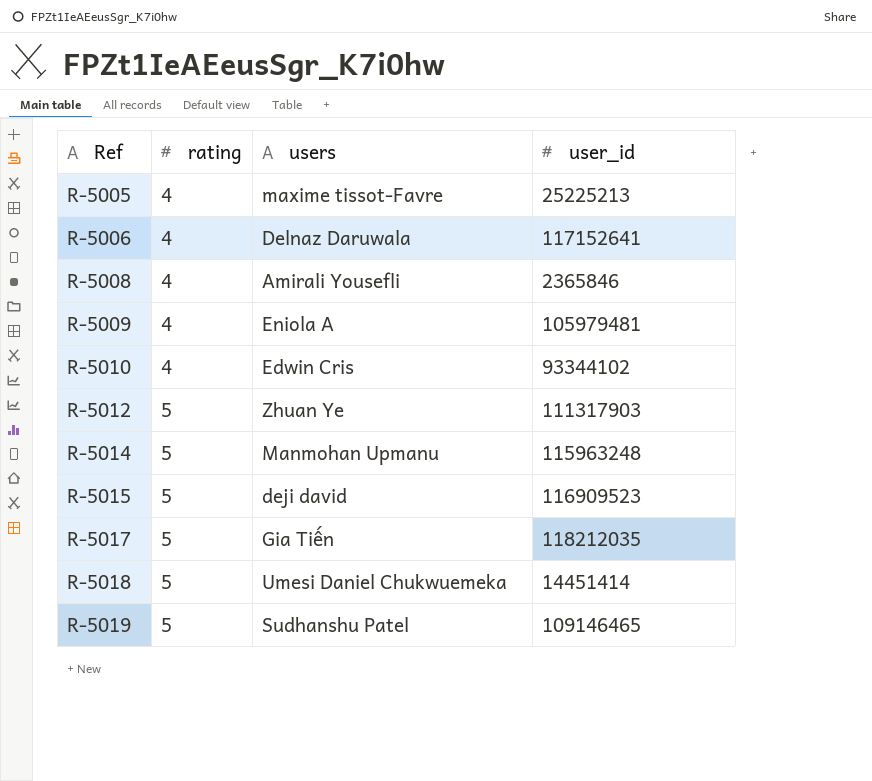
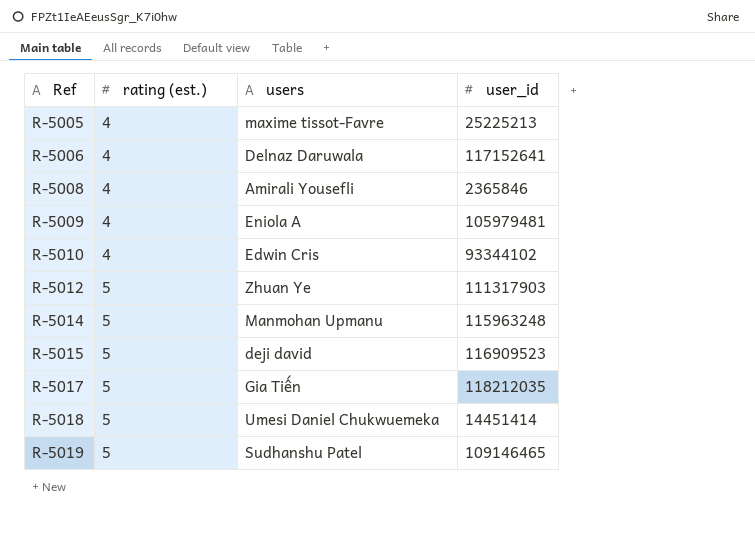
column name: rating -> rating (est.)

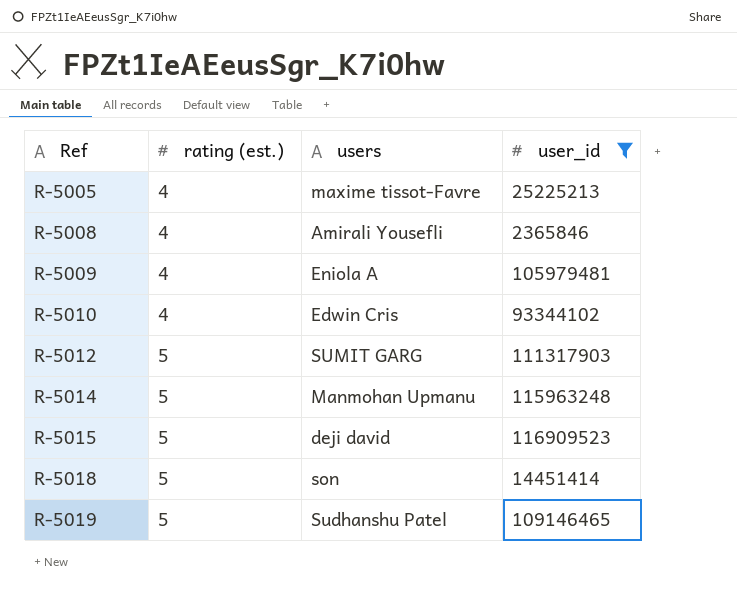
filter: none -> user_id <= 116909523
R-5012 | users: Zhuan Ye -> SUMIT GARG
R-5018 | users: Umesi Daniel Chukwuemeka -> son

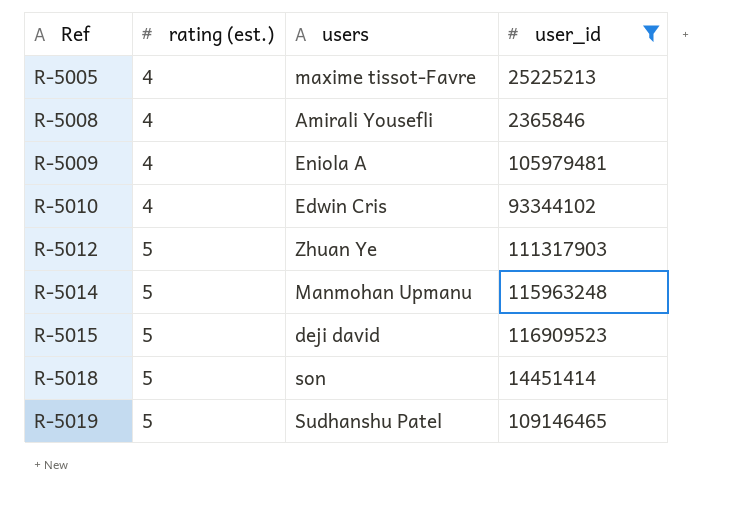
R-5012 | users: SUMIT GARG -> Zhuan Ye

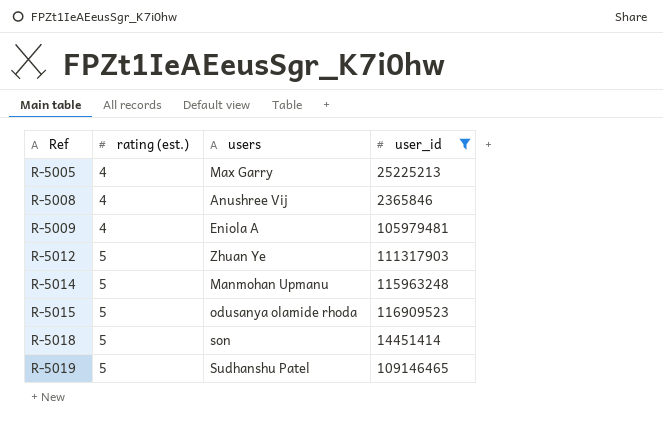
row R-5010: 4 | Edwin Cris | 93344102 -> none
R-5005 | users: maxime tissot-Favre -> Max Garry
R-5008 | users: Amirali Yousefli -> Anushree Vij
R-5015 | users: deji david -> odusanya olamide rhoda

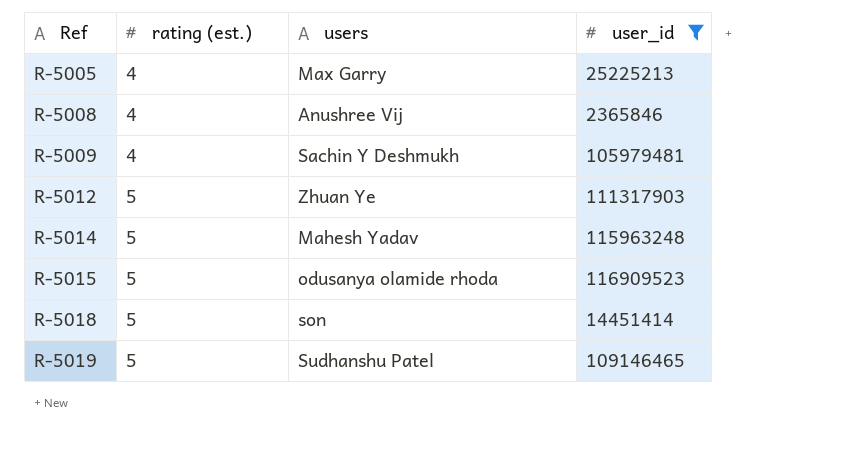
R-5009 | users: Eniola A -> Sachin Y Deshmukh
R-5014 | users: Manmohan Upmanu -> Mahesh Yadav

